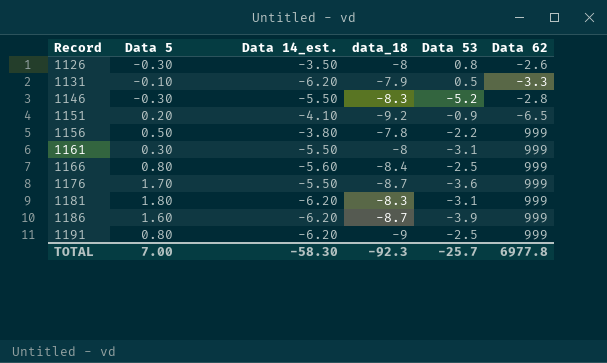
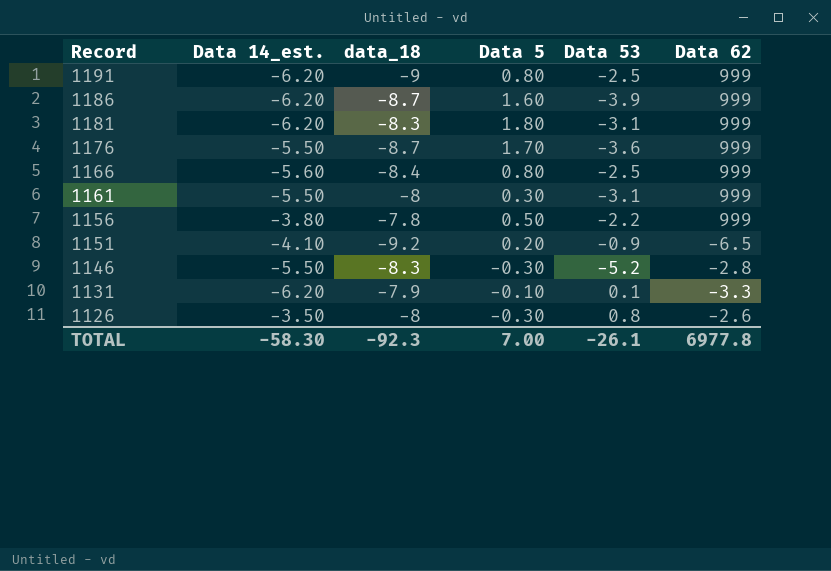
row order: Record ascending -> Record descending
column Data 5 | position: 2 -> 4
1131 | Data 53: 0.5 -> 0.1
TOTAL | Data 53: -25.7 -> -26.1

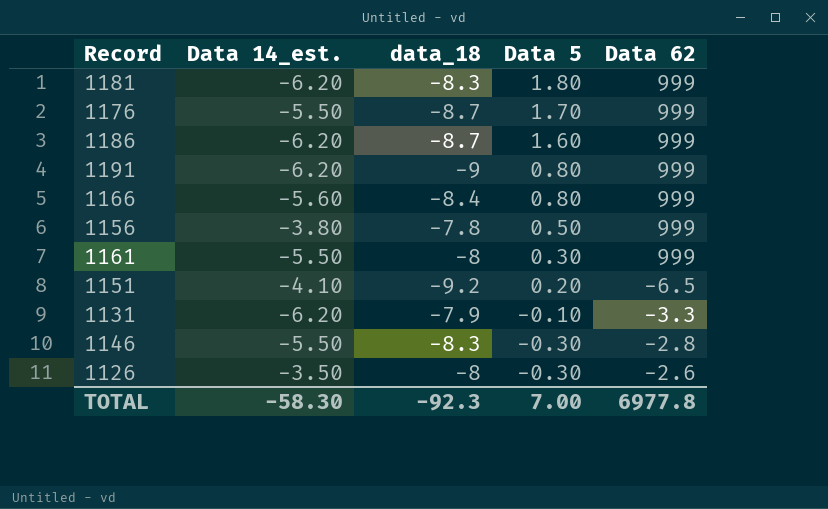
row order: Record descending -> Data 5 descending
column Data 53 | position: 5 -> none

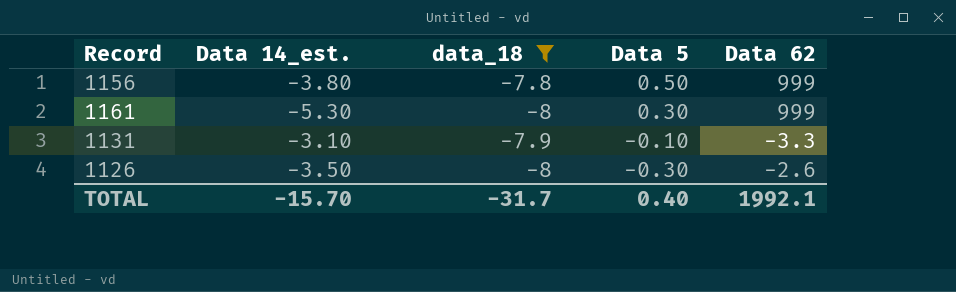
filter: none -> data_18 >= -8
1161 | Data 14_est.: -5.50 -> -5.30
1131 | Data 14_est.: -6.20 -> -3.10
TOTAL | Data 14_est.: -58.30 -> -15.70
TOTAL | data_18: -92.3 -> -31.7
TOTAL | Data 5: 7.00 -> 0.40
TOTAL | Data 62: 6977.8 -> 1992.1

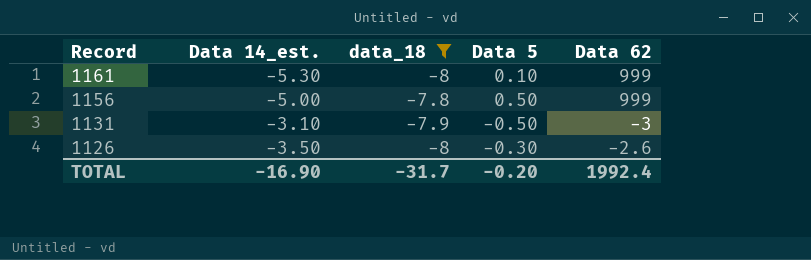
row order: Data 5 descending -> Record descending
1161 | Data 5: 0.30 -> 0.10
1156 | Data 14_est.: -3.80 -> -5.00
1131 | Data 5: -0.10 -> -0.50
1131 | Data 62: -3.3 -> -3
TOTAL | Data 14_est.: -15.70 -> -16.90
TOTAL | Data 5: 0.40 -> -0.20
TOTAL | Data 62: 1992.1 -> 1992.4

